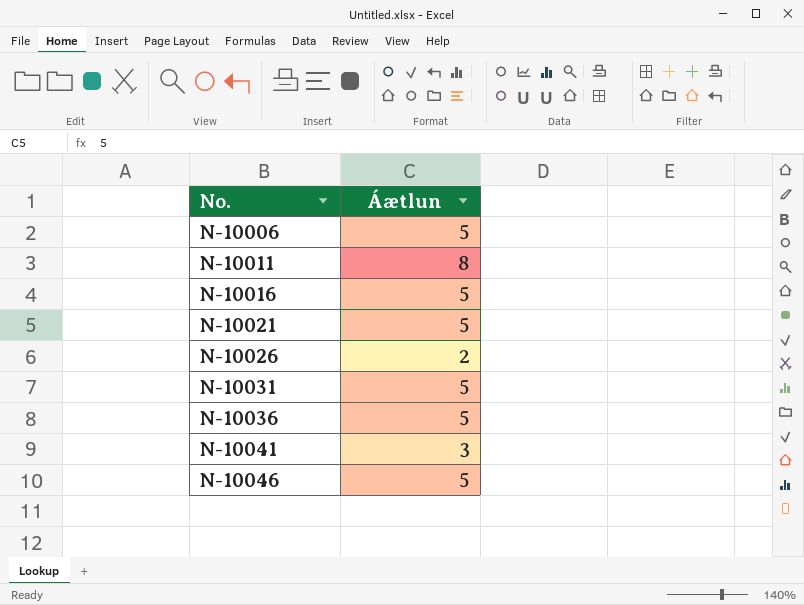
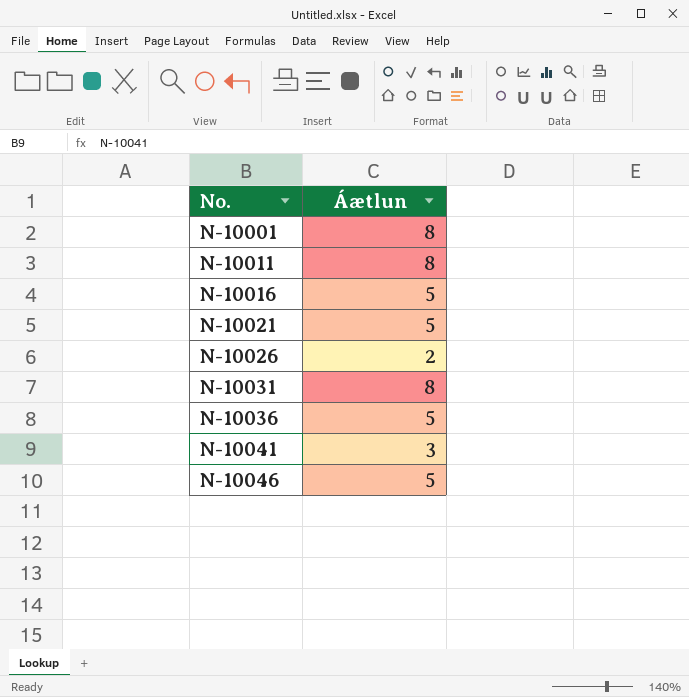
row N-10006: 5 -> none
row N-10001: none -> 8
N-10031 | Áætlun: 5 -> 8

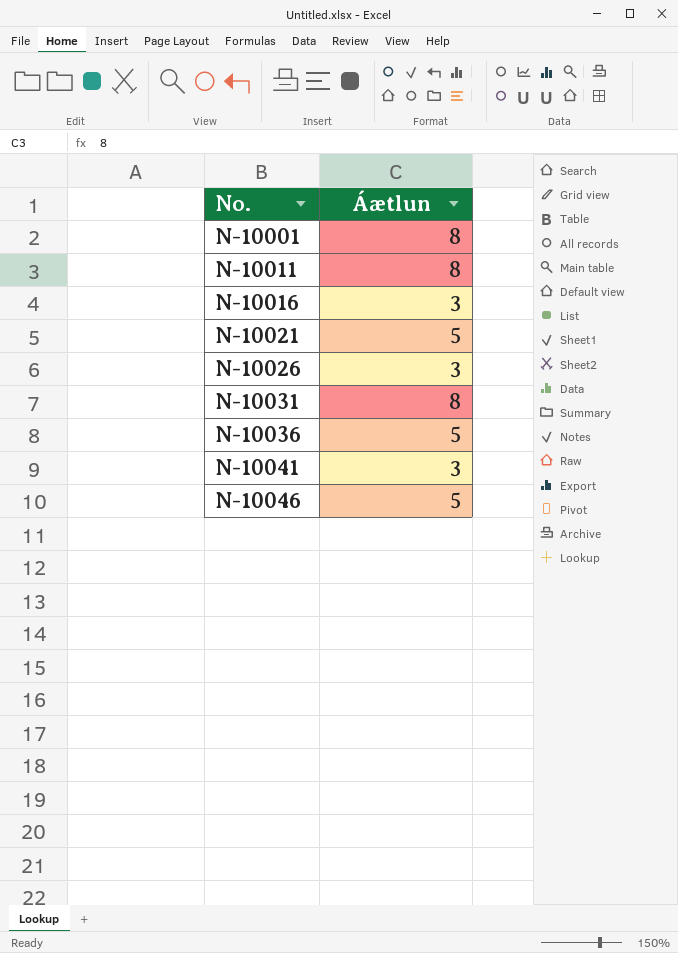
N-10016 | Áætlun: 5 -> 3
N-10026 | Áætlun: 2 -> 3

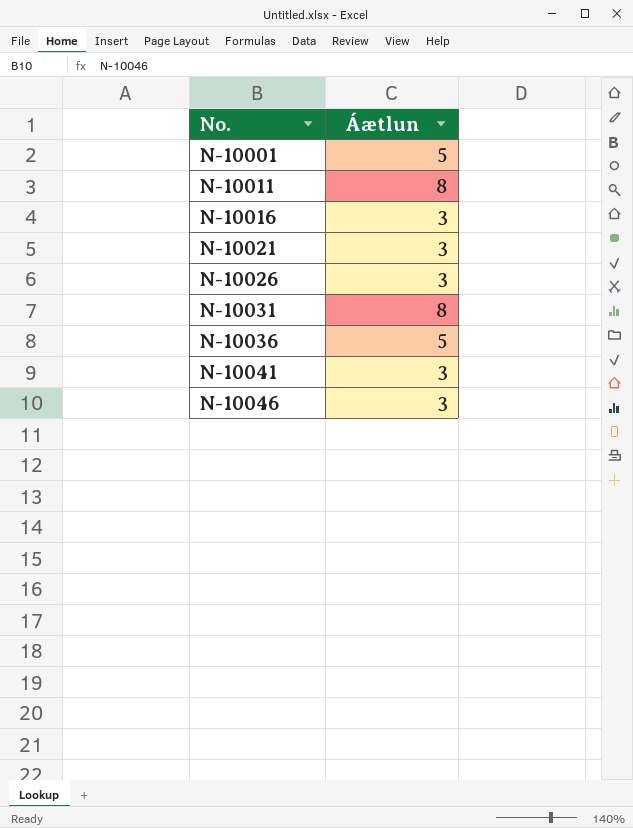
N-10001 | Áætlun: 8 -> 5
N-10021 | Áætlun: 5 -> 3
N-10046 | Áætlun: 5 -> 3

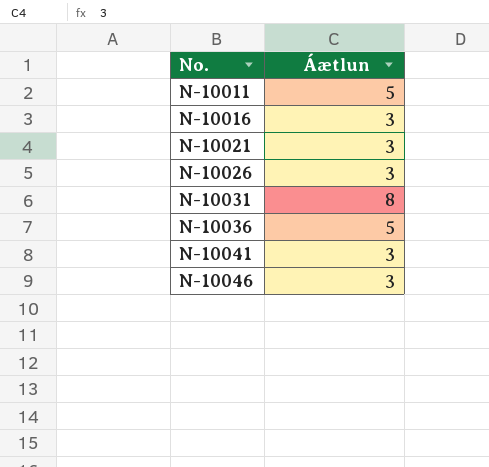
row N-10001: 5 -> none
N-10011 | Áætlun: 8 -> 5

